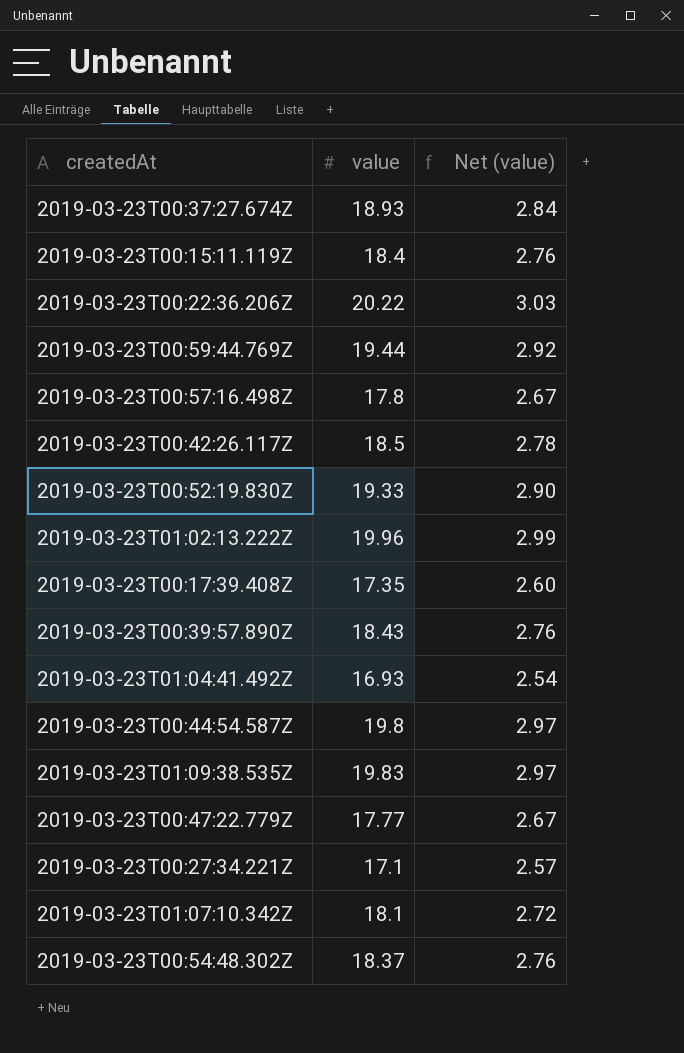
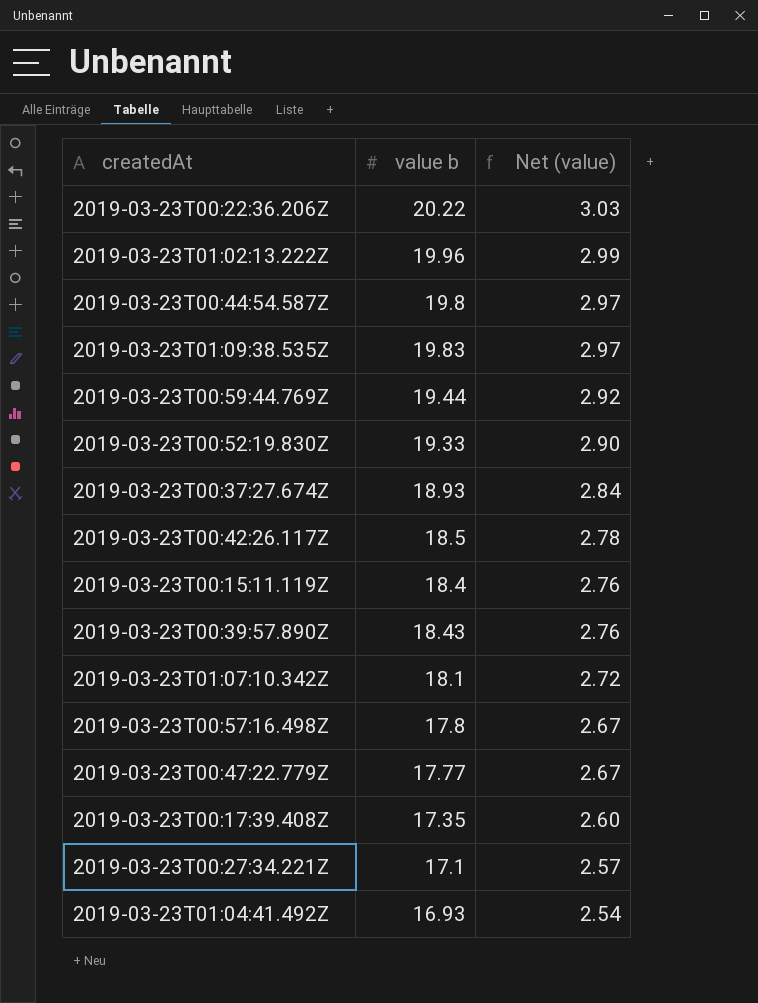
row order: none -> Net (value) descending
column name: value -> value b
row 2019-03-23T00:54:48.302Z: 18.37 | 2.76 -> none

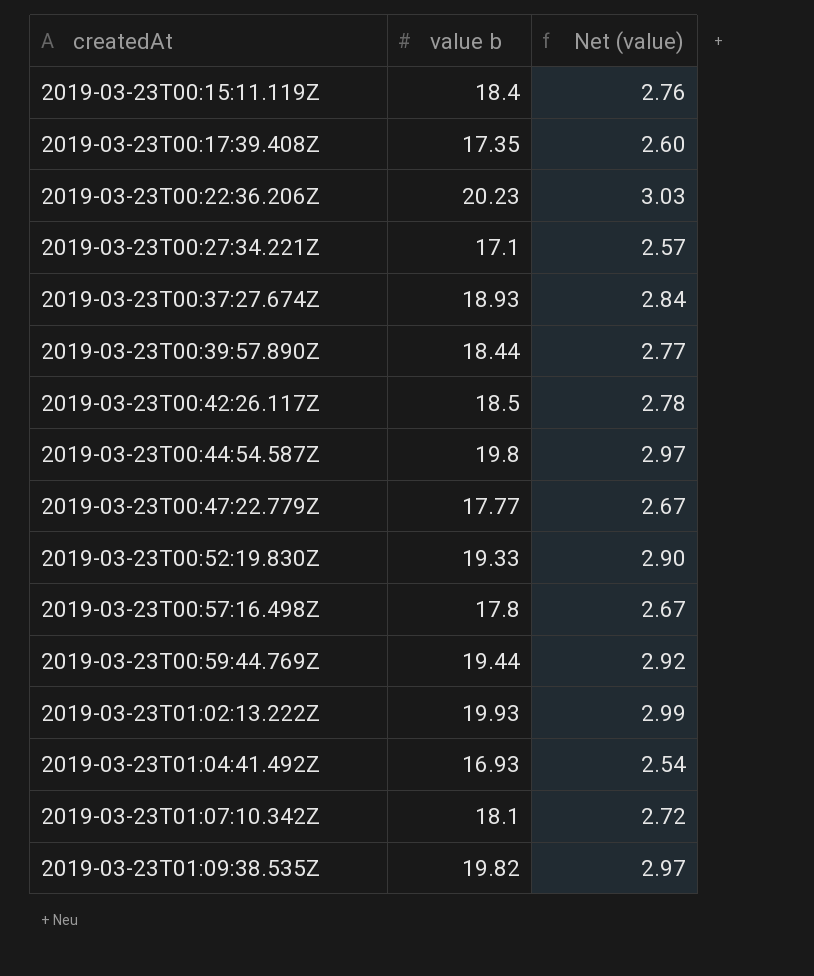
row order: Net (value) descending -> createdAt ascending
2019-03-23T00:22:36.206Z | value b: 20.22 -> 20.23
2019-03-23T00:39:57.890Z | value b: 18.43 -> 18.44
2019-03-23T00:39:57.890Z | Net (value): 2.76 -> 2.77
2019-03-23T01:02:13.222Z | value b: 19.96 -> 19.93
2019-03-23T01:09:38.535Z | value b: 19.83 -> 19.82

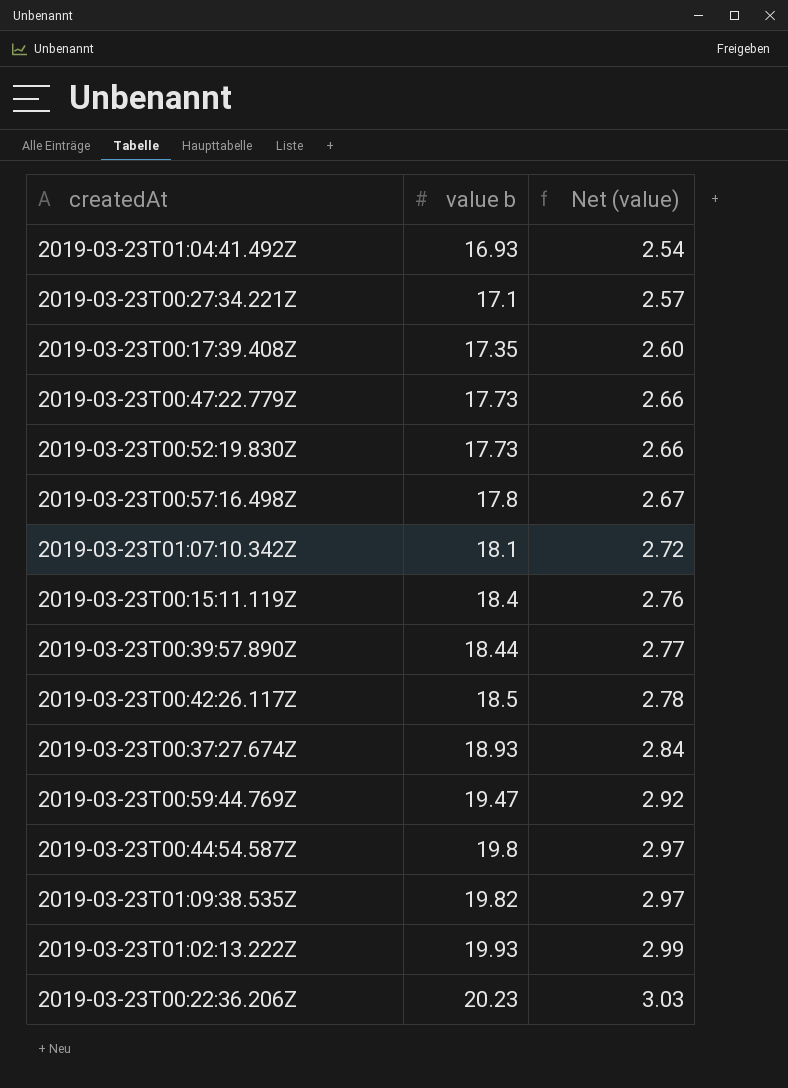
row order: createdAt ascending -> value b ascending
2019-03-23T00:47:22.779Z | value b: 17.77 -> 17.73
2019-03-23T00:47:22.779Z | Net (value): 2.67 -> 2.66
2019-03-23T00:52:19.830Z | value b: 19.33 -> 17.73
2019-03-23T00:52:19.830Z | Net (value): 2.90 -> 2.66
2019-03-23T00:59:44.769Z | value b: 19.44 -> 19.47

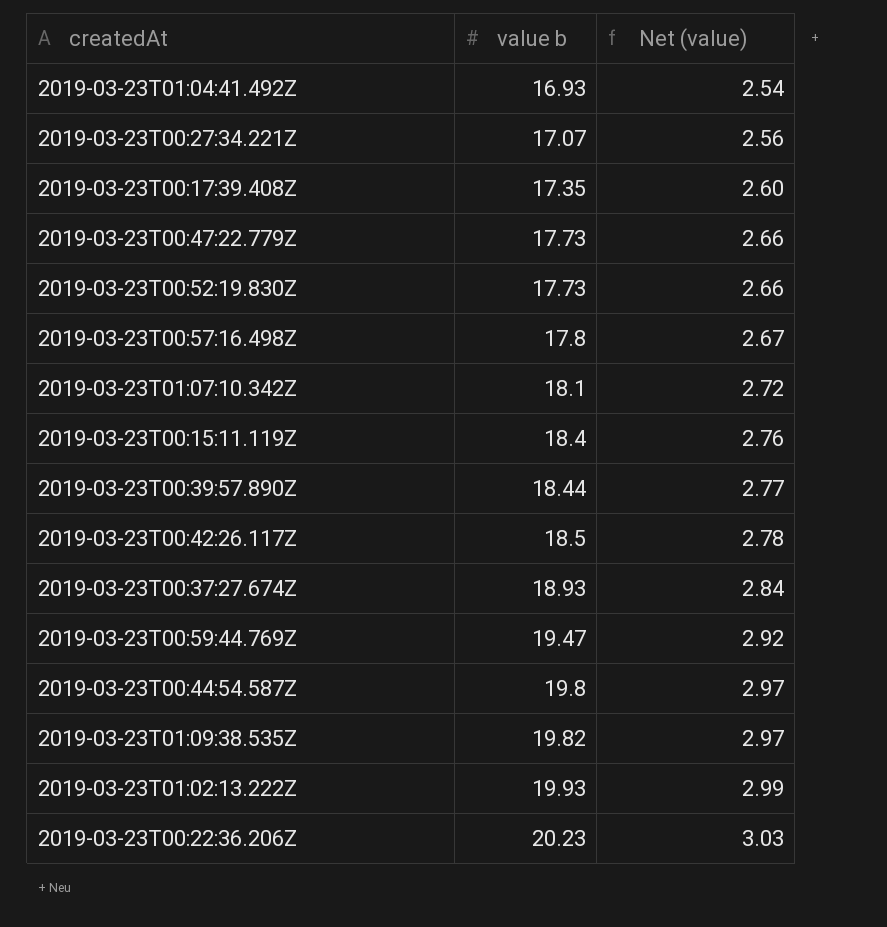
2019-03-23T00:27:34.221Z | value b: 17.1 -> 17.07
2019-03-23T00:27:34.221Z | Net (value): 2.57 -> 2.56

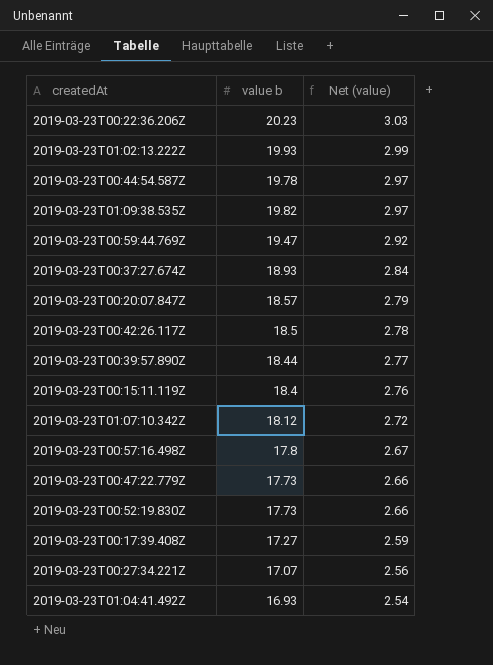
row order: value b ascending -> Net (value) descending
2019-03-23T00:44:54.587Z | value b: 19.8 -> 19.78
row 2019-03-23T00:20:07.847Z: none -> 18.57 | 2.79
2019-03-23T01:07:10.342Z | value b: 18.1 -> 18.12
2019-03-23T00:17:39.408Z | value b: 17.35 -> 17.27
2019-03-23T00:17:39.408Z | Net (value): 2.60 -> 2.59

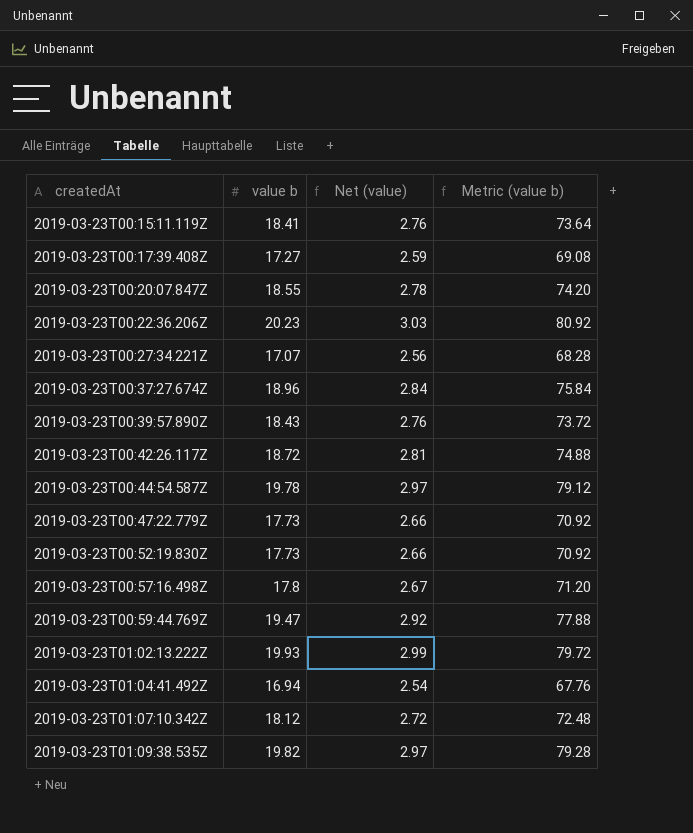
row order: Net (value) descending -> createdAt ascending
column Metric (value b) | formula: none -> [value b] * 4
2019-03-23T00:15:11.119Z | value b: 18.4 -> 18.41
2019-03-23T00:20:07.847Z | value b: 18.57 -> 18.55
2019-03-23T00:20:07.847Z | Net (value): 2.79 -> 2.78
2019-03-23T00:37:27.674Z | value b: 18.93 -> 18.96
2019-03-23T00:39:57.890Z | value b: 18.44 -> 18.43
2019-03-23T00:39:57.890Z | Net (value): 2.77 -> 2.76
2019-03-23T00:42:26.117Z | value b: 18.5 -> 18.72
2019-03-23T00:42:26.117Z | Net (value): 2.78 -> 2.81
2019-03-23T01:04:41.492Z | value b: 16.93 -> 16.94

